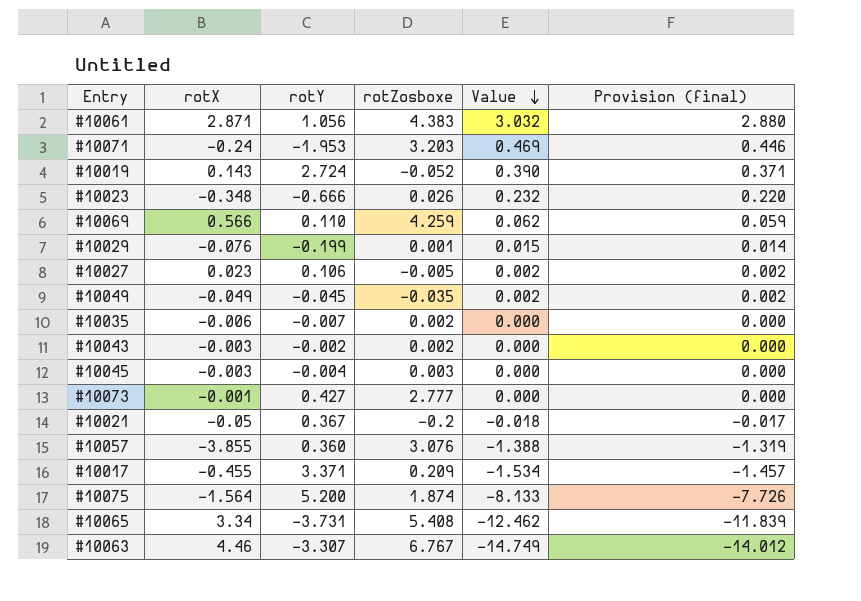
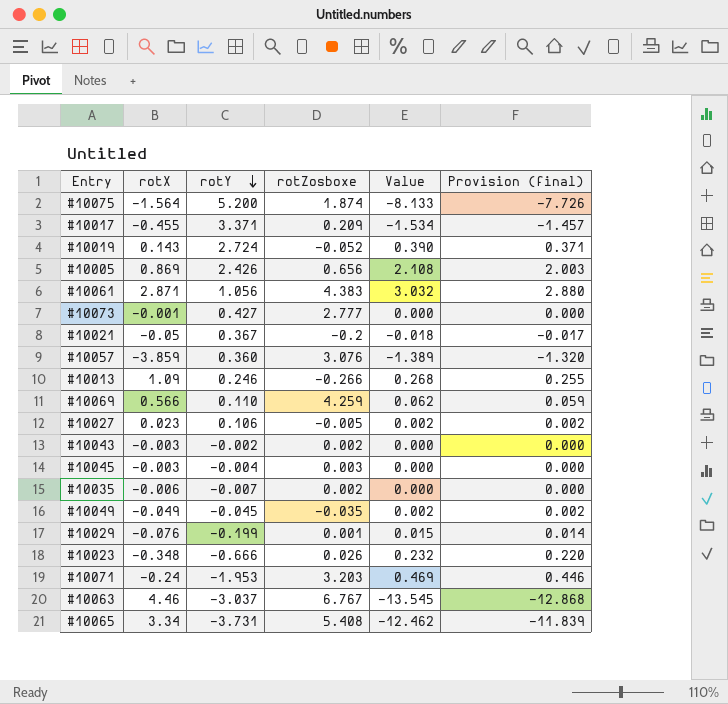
row order: Value descending -> rotY descending
row #10005: none -> 0.869 | 2.426 | 0.656 | 2.108 | 2.003
#10057 | rotX: -3.855 -> -3.859
#10057 | Value: -1.388 -> -1.389
#10057 | Provision (final): -1.319 -> -1.320
row #10013: none -> 1.09 | 0.246 | -0.266 | 0.268 | 0.255
#10063 | rotY: -3.307 -> -3.037
#10063 | Value: -14.749 -> -13.545
#10063 | Provision (final): -14.012 -> -12.868

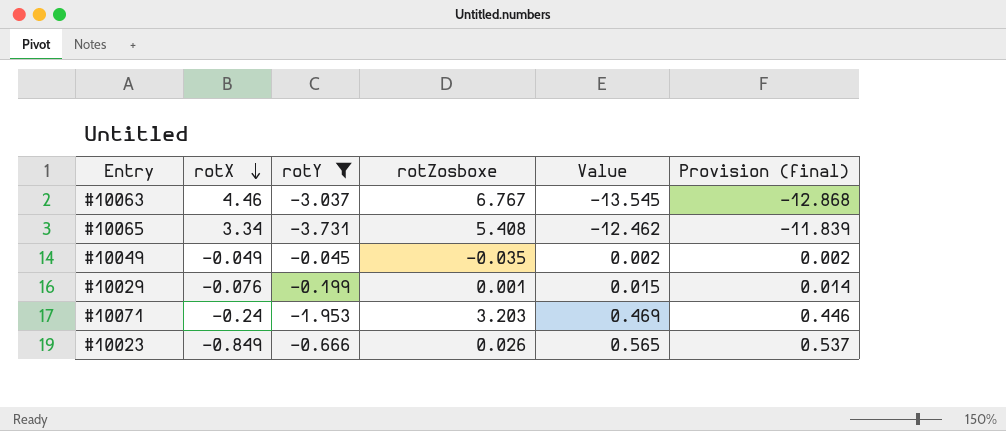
filter: none -> rotY <= -0.045
row order: rotY descending -> rotX descending
#10023 | rotX: -0.348 -> -0.849
#10023 | Value: 0.232 -> 0.565
#10023 | Provision (final): 0.220 -> 0.537

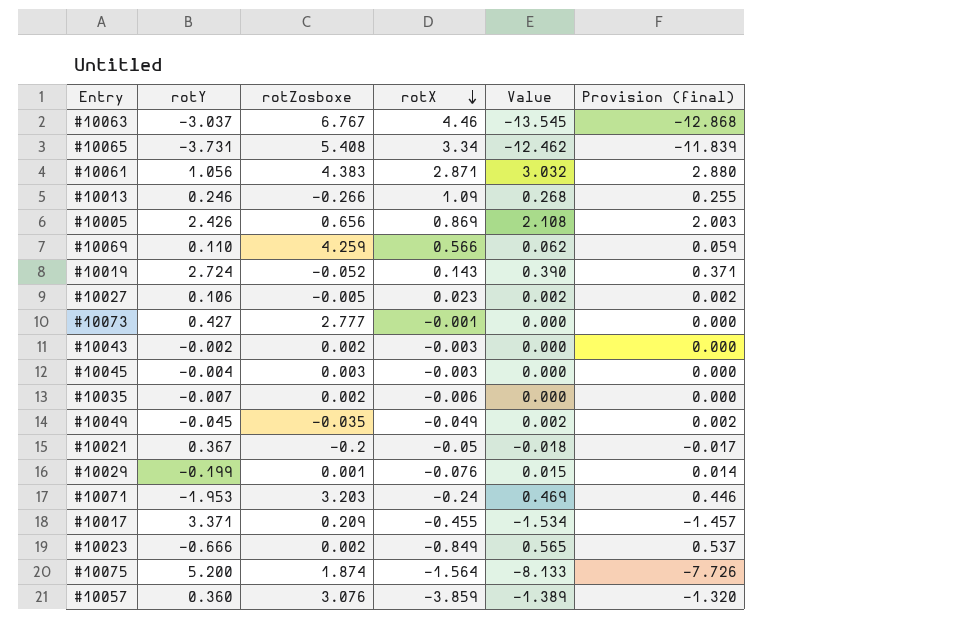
filter: rotY <= -0.045 -> none
column rotX | position: 2 -> 4
#10023 | rotZosboxe: 0.026 -> 0.002

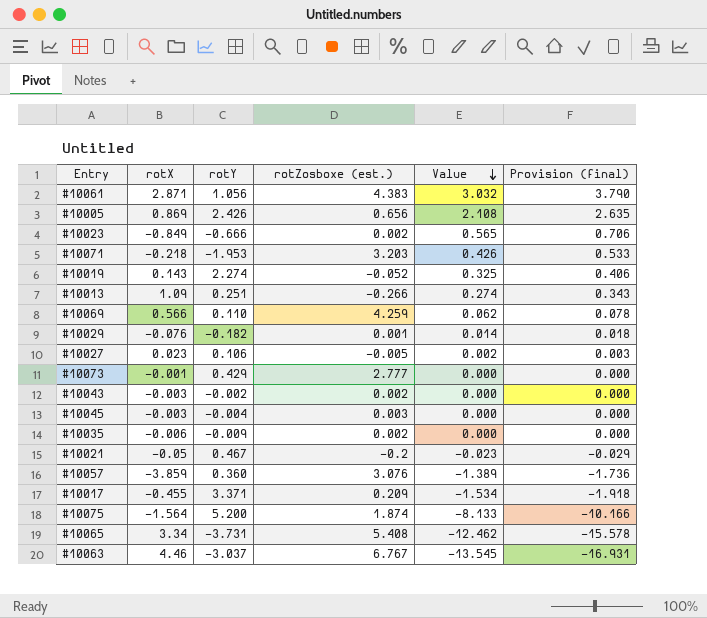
row order: rotX descending -> Value descending
column rotX | position: 4 -> 2
column name: rotZosboxe -> rotZosboxe (est.)
column Provision (final) | formula: [Value] * 0.95 -> [Value] * 1.25
row #10049: -0.045 | -0.035 | -0.049 | 0.002 | 0.002 -> none
#10071 | rotX: -0.24 -> -0.218
#10071 | Value: 0.469 -> 0.426
#10019 | rotY: 2.724 -> 2.274
#10019 | Value: 0.390 -> 0.325
#10013 | rotY: 0.246 -> 0.251
#10013 | Value: 0.268 -> 0.274
#10029 | rotY: -0.199 -> -0.182
#10029 | Value: 0.015 -> 0.014
#10073 | rotY: 0.427 -> 0.429
#10035 | rotY: -0.007 -> -0.009
#10021 | rotY: 0.367 -> 0.467
#10021 | Value: -0.018 -> -0.023

